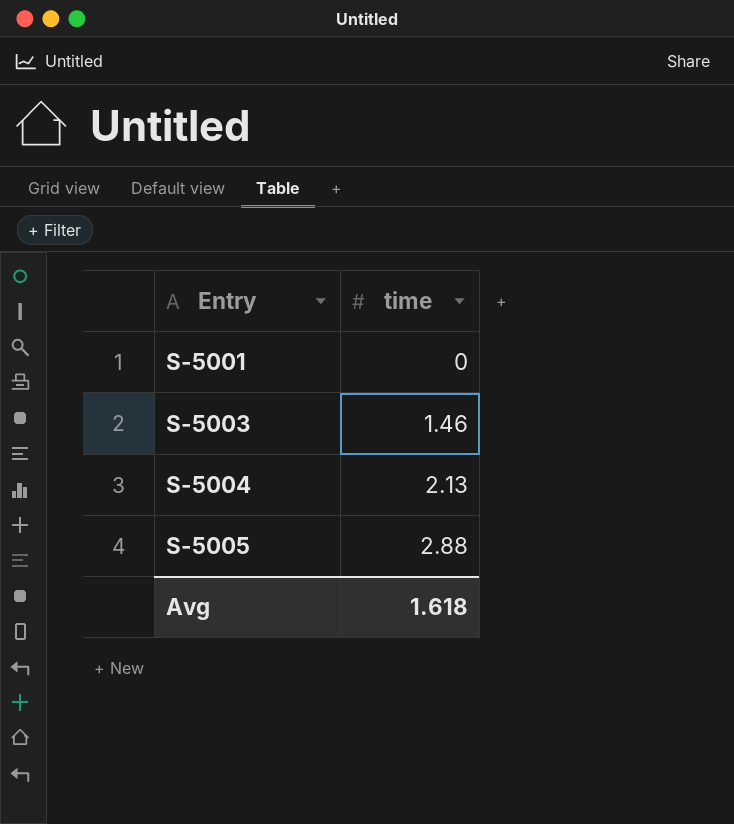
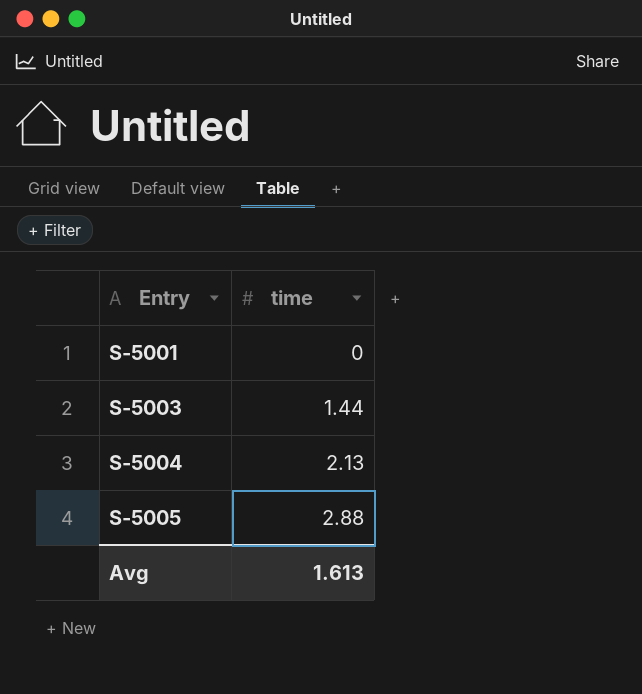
S-5003 | time: 1.46 -> 1.44
Avg | time: 1.618 -> 1.613

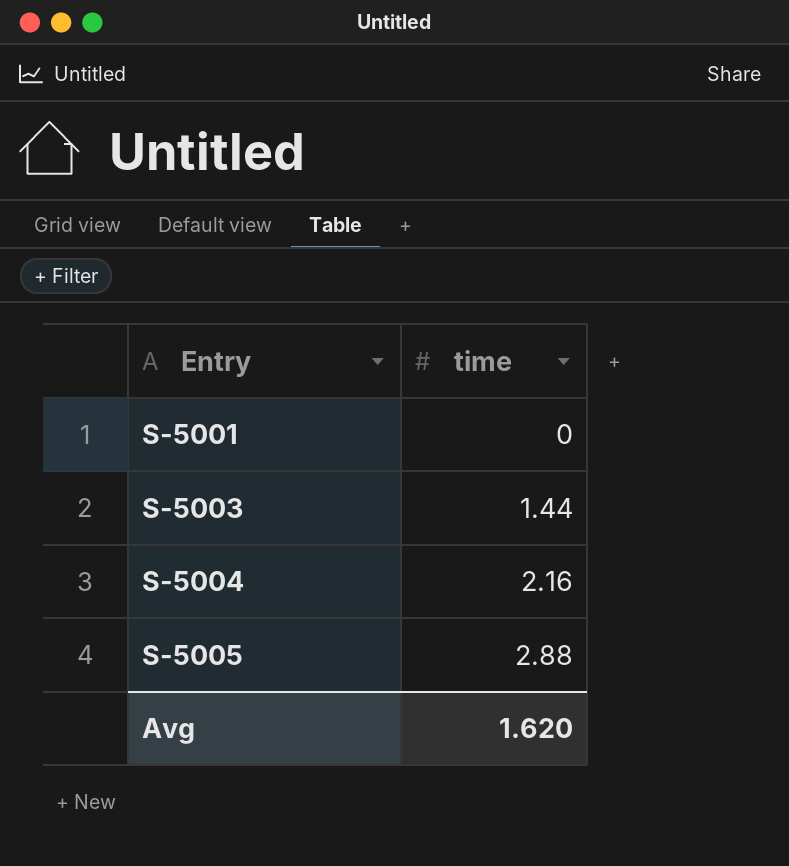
S-5004 | time: 2.13 -> 2.16
Avg | time: 1.613 -> 1.620

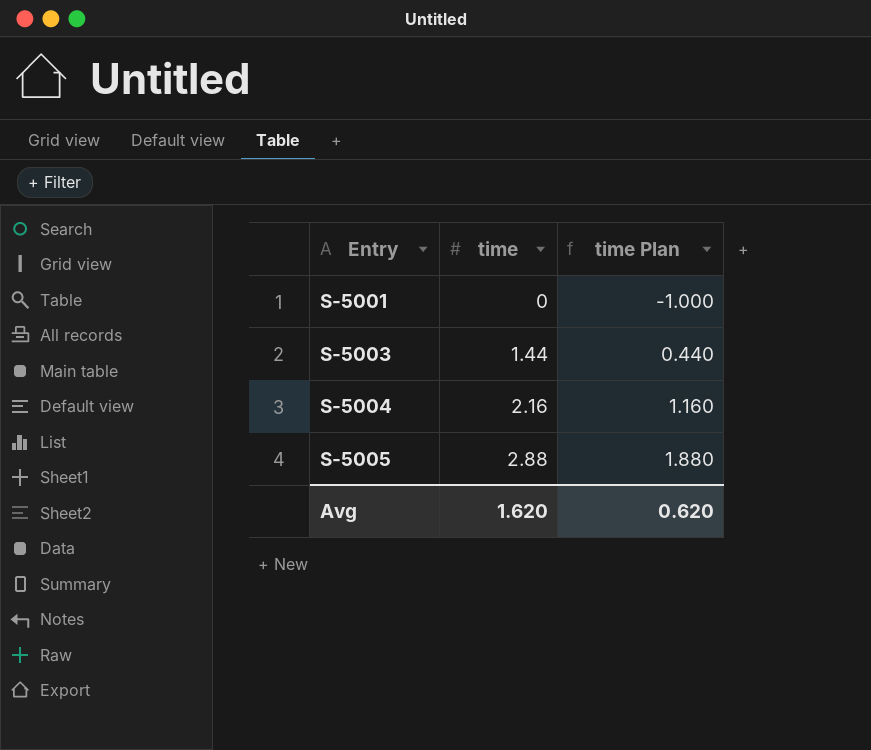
column time Plan | formula: none -> [time] - 1

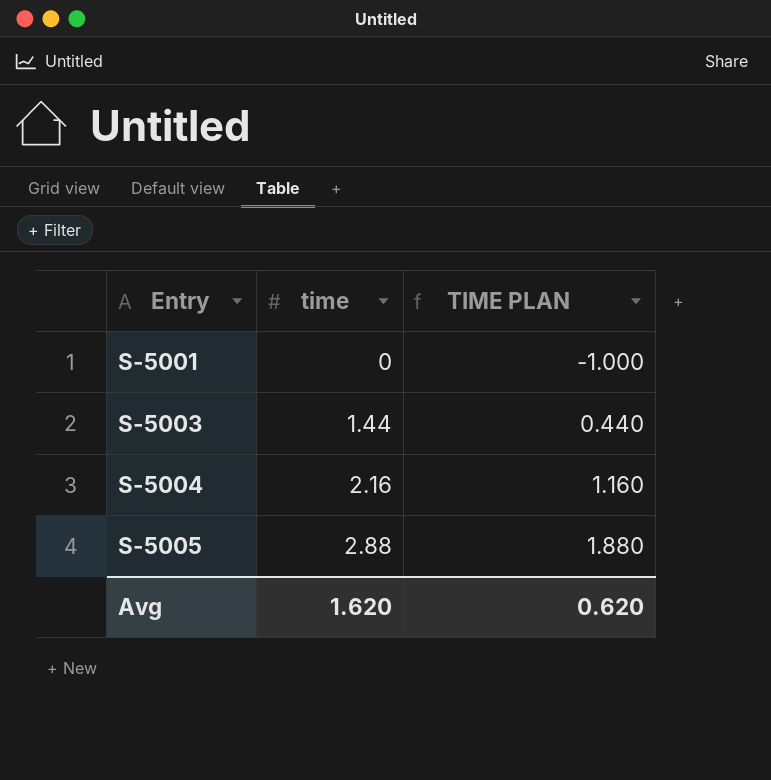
column name: time Plan -> TIME PLAN

